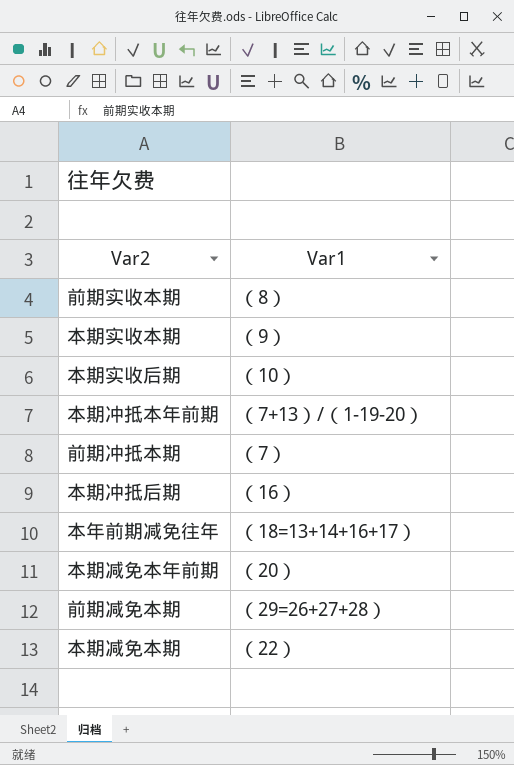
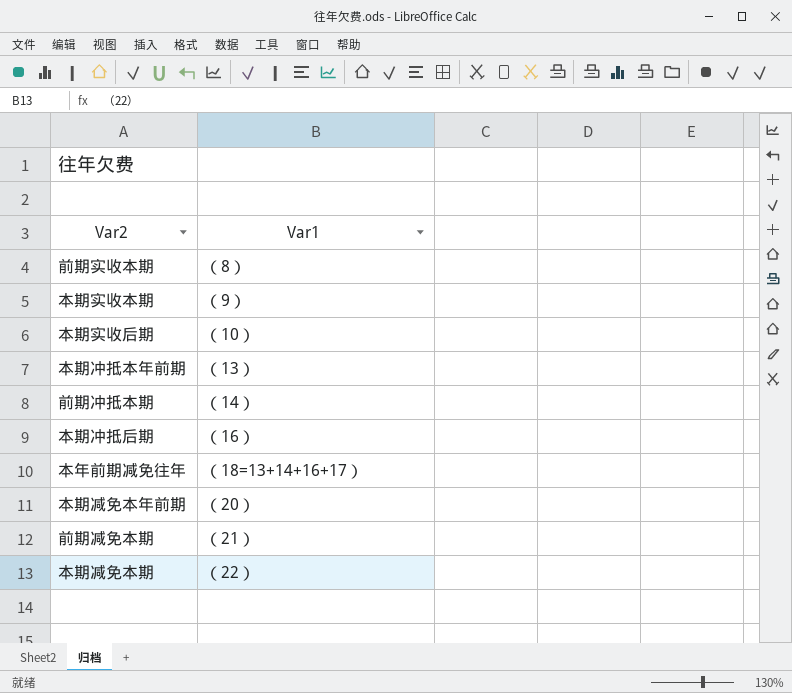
本期冲抵本年前期 | Var1: （7+13）/（1-19-20） -> （13）
前期冲抵本期 | Var1: （7） -> （14）
前期减免本期 | Var1: （29=26+27+28） -> （21）

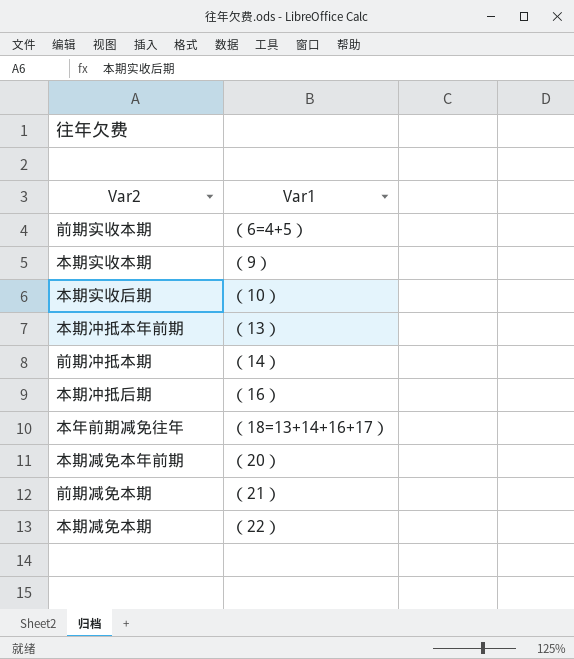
前期实收本期 | Var1: （8） -> （6=4+5）

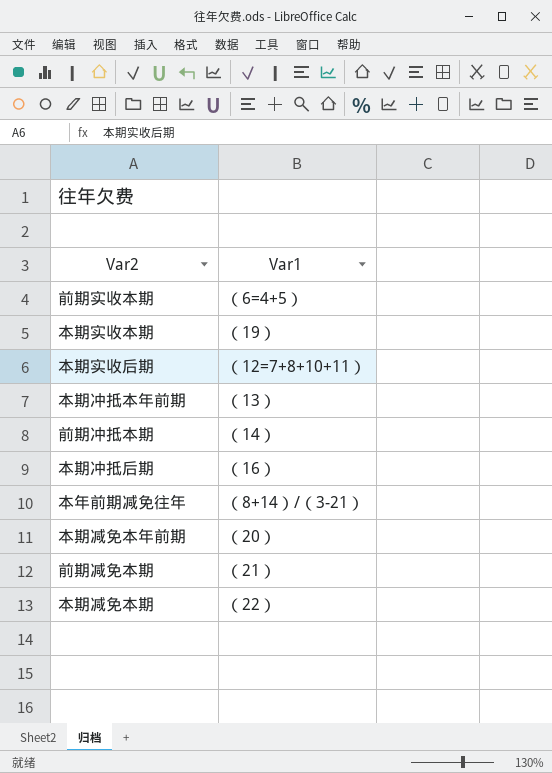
本期实收本期 | Var1: （9） -> （19）
本期实收后期 | Var1: （10） -> （12=7+8+10+11）
本年前期减免往年 | Var1: （18=13+14+16+17） -> （8+14）/（3-21）

